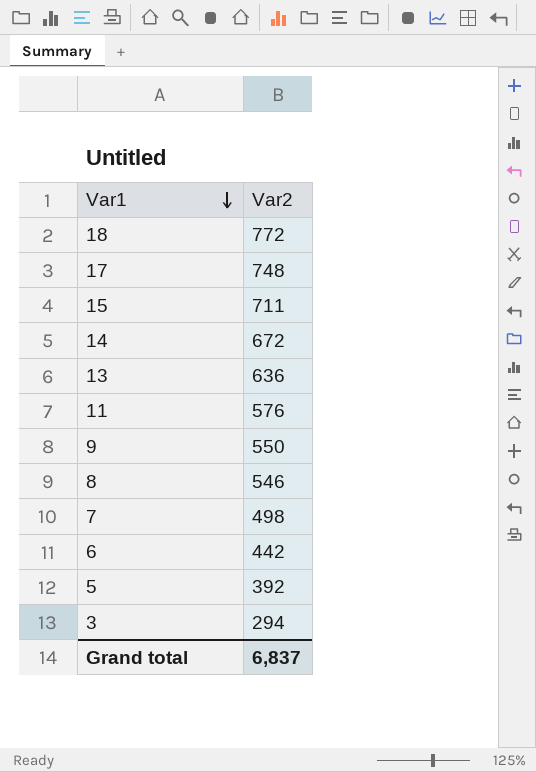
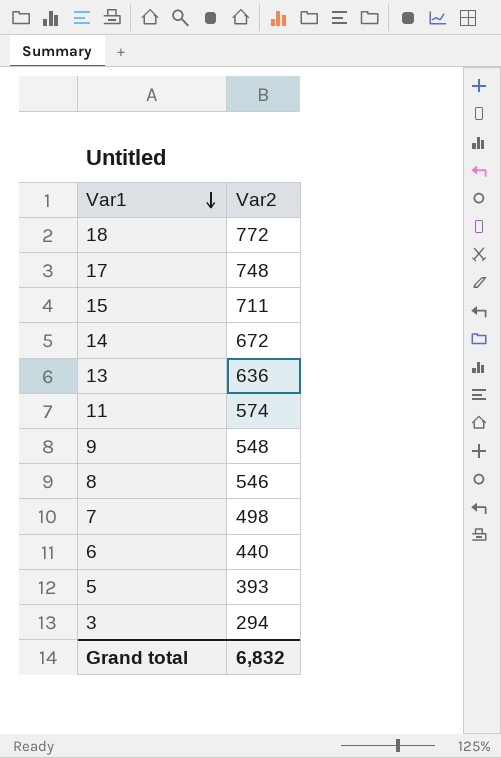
11 | Var2: 576 -> 574
9 | Var2: 550 -> 548
6 | Var2: 442 -> 440
5 | Var2: 392 -> 393
Grand total | Var2: 6,837 -> 6,832

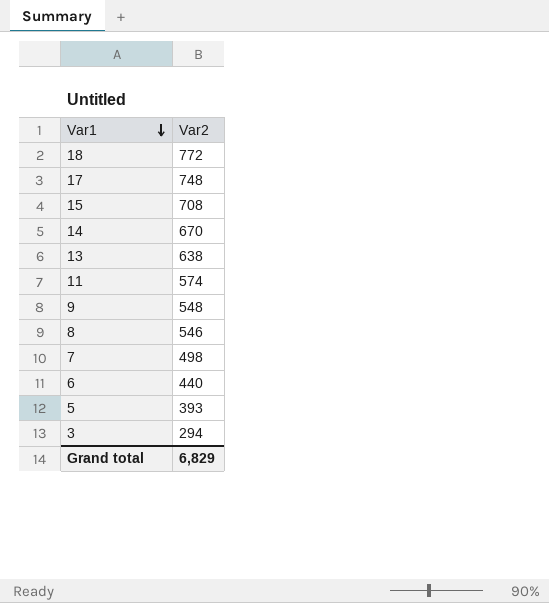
15 | Var2: 711 -> 708
14 | Var2: 672 -> 670
13 | Var2: 636 -> 638
Grand total | Var2: 6,832 -> 6,829

